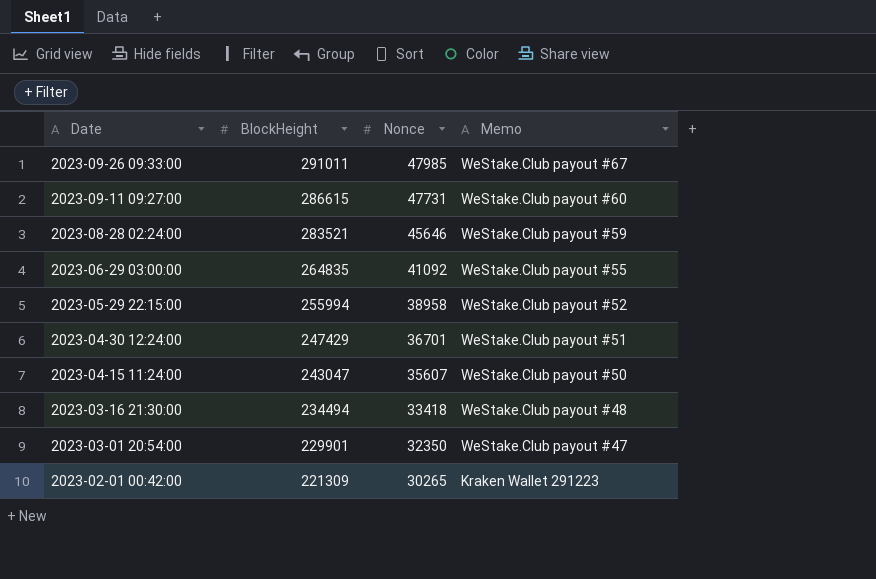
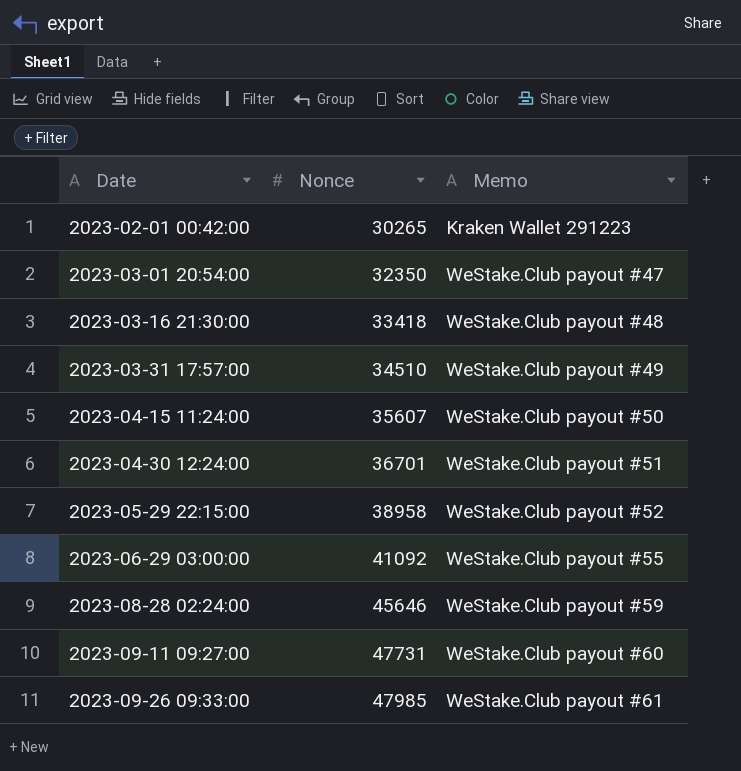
row order: Date descending -> Date ascending
column BlockHeight | position: 2 -> none
row 2023-03-31 17:57:00: none -> 34510 | WeStake.Club payout #49
2023-09-26 09:33:00 | Memo: WeStake.Club payout #67 -> WeStake.Club payout #61

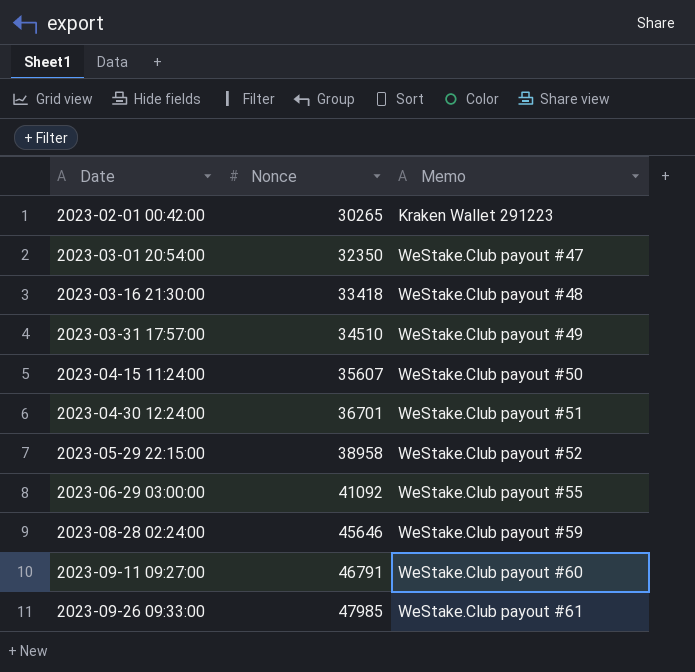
2023-09-11 09:27:00 | Nonce: 47731 -> 46791

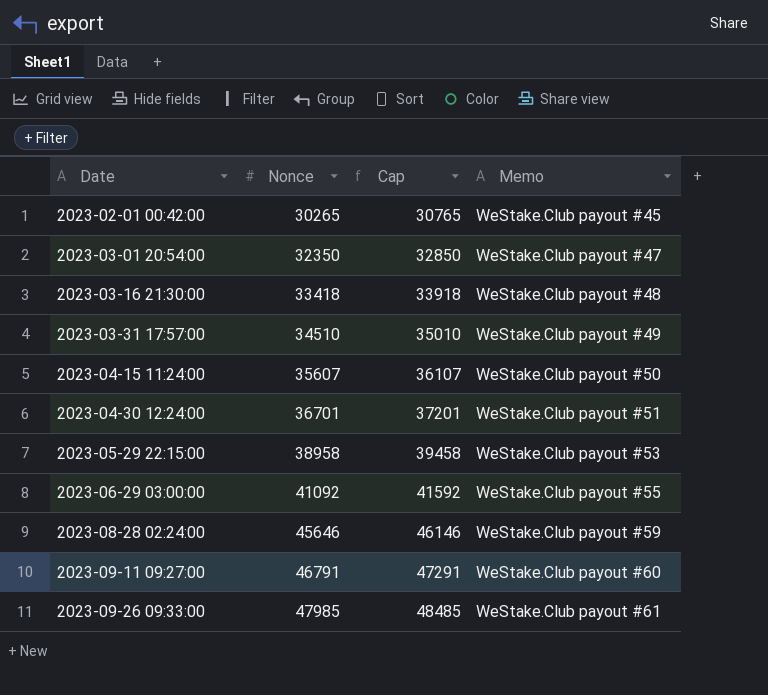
column Cap | formula: none -> [Nonce] + 500
2023-02-01 00:42:00 | Memo: Kraken Wallet 291223 -> WeStake.Club payout #45
2023-05-29 22:15:00 | Memo: WeStake.Club payout #52 -> WeStake.Club payout #53

